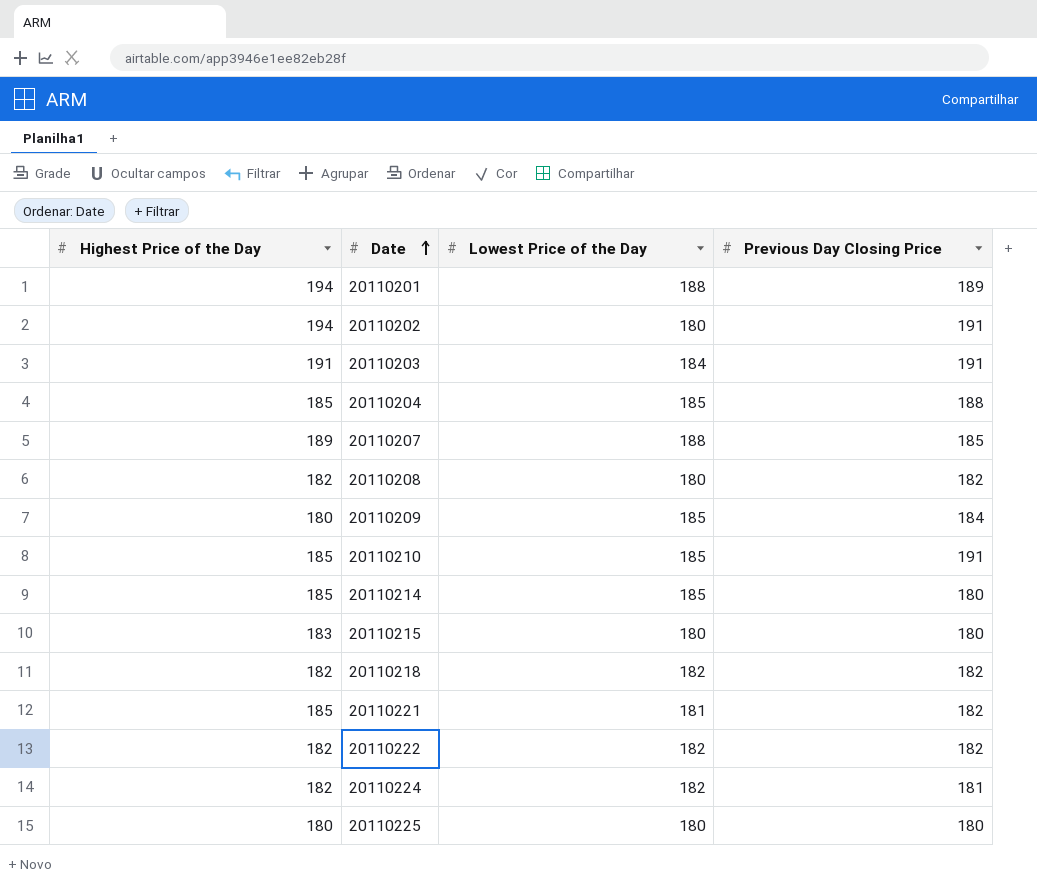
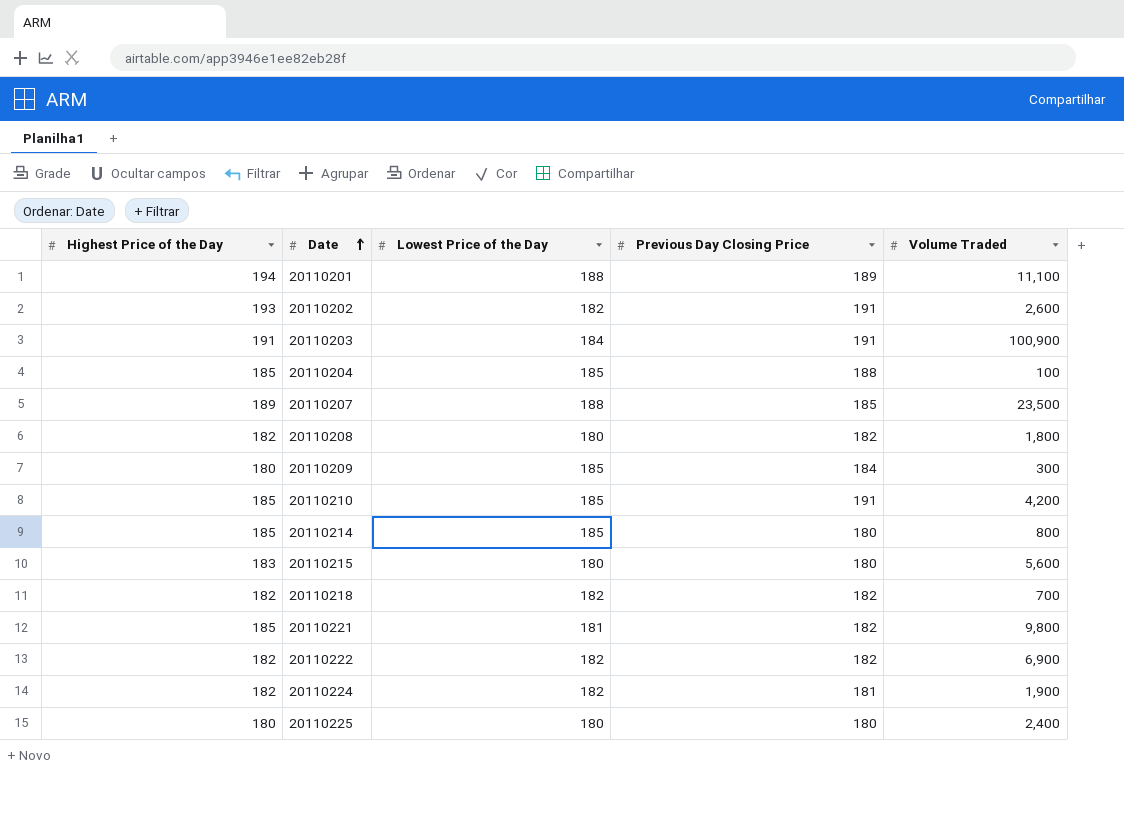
column Volume Traded | position: none -> 5
20110202 | Highest Price of the Day: 194 -> 193
20110202 | Lowest Price of the Day: 180 -> 182

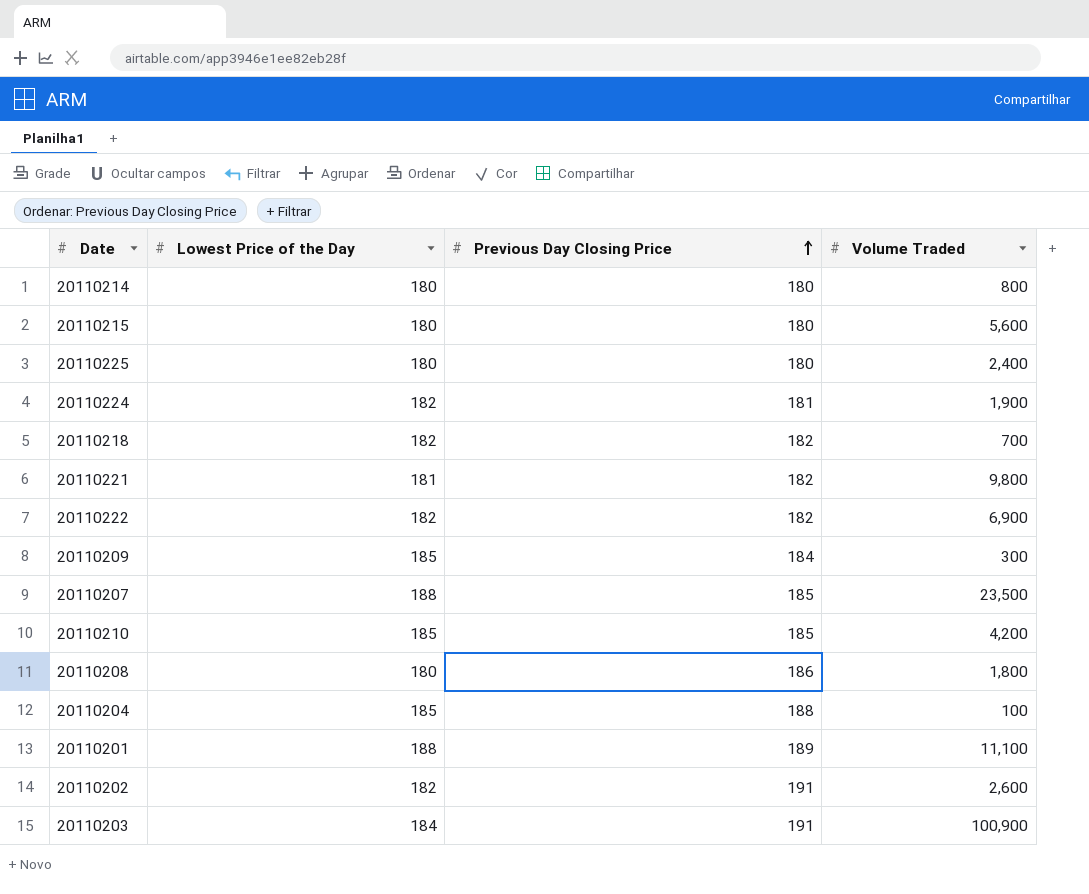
row order: Date ascending -> Previous Day Closing Price ascending
column Highest Price of the Day | position: 1 -> none
20110214 | Lowest Price of the Day: 185 -> 180
20110210 | Previous Day Closing Price: 191 -> 185
20110208 | Previous Day Closing Price: 182 -> 186

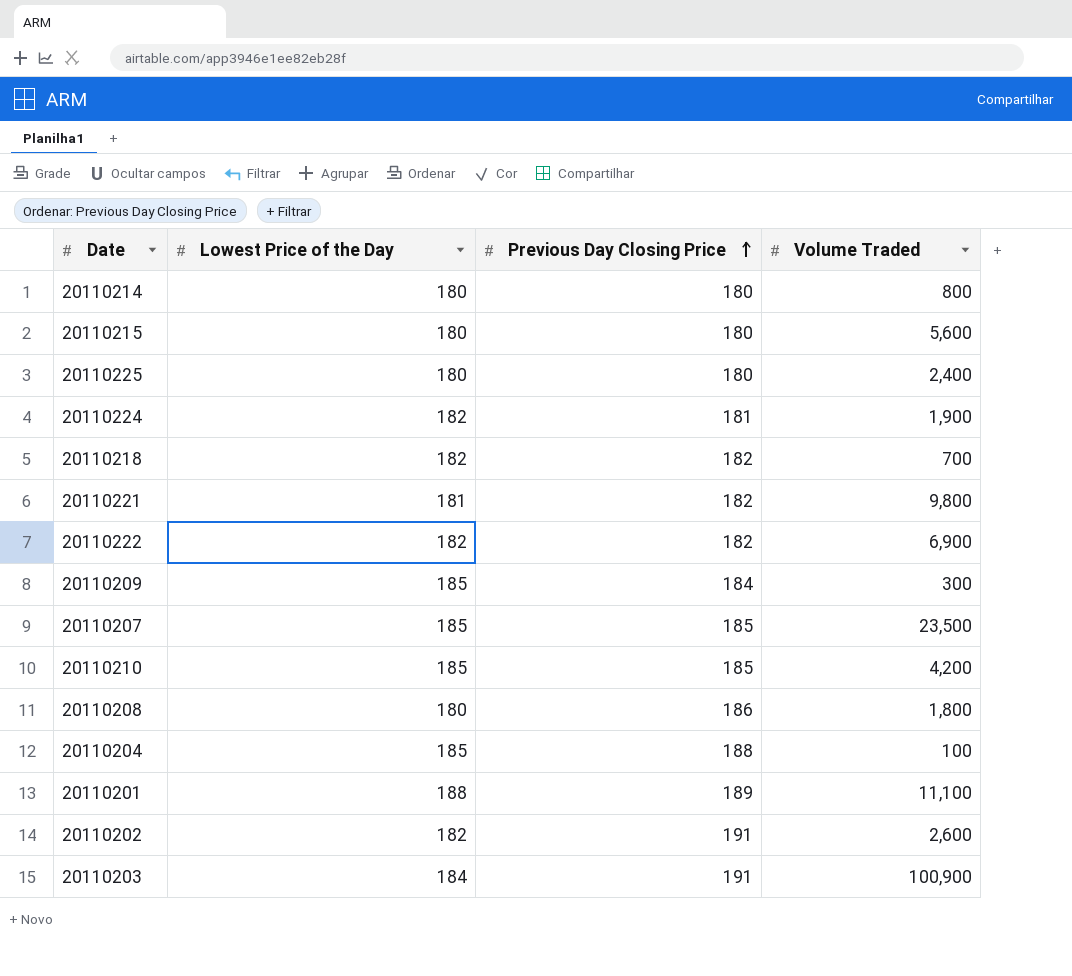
20110207 | Lowest Price of the Day: 188 -> 185

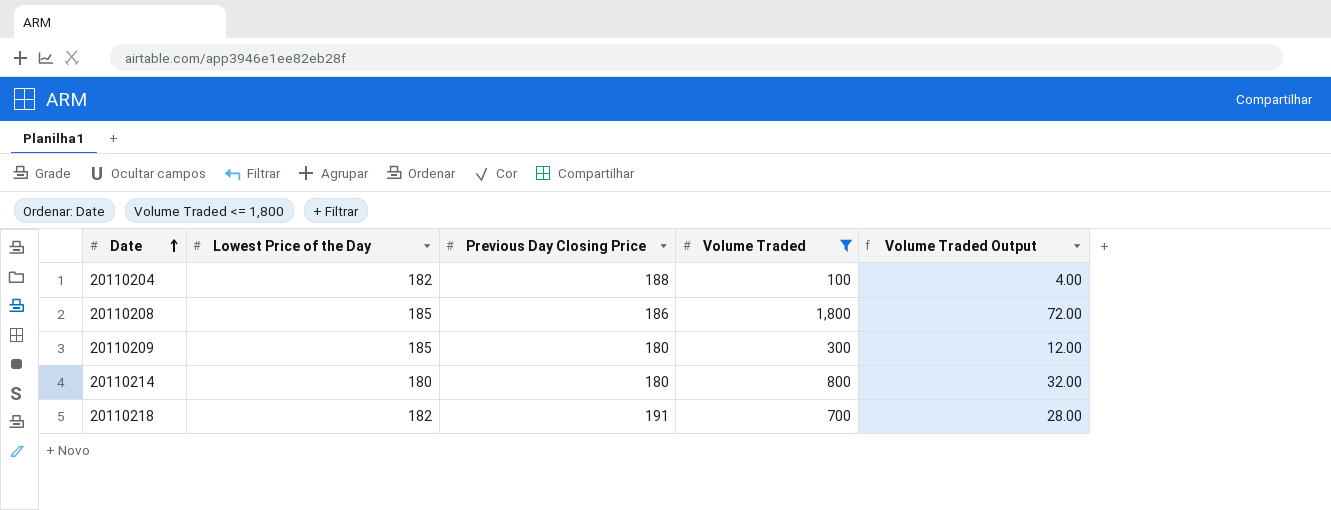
filter: none -> Volume Traded <= 1,800
row order: Previous Day Closing Price ascending -> Date ascending
column Volume Traded Output | formula: none -> [Volume Traded] * 0.04
20110204 | Lowest Price of the Day: 185 -> 182
20110208 | Lowest Price of the Day: 180 -> 185
20110209 | Previous Day Closing Price: 184 -> 180
20110218 | Previous Day Closing Price: 182 -> 191

